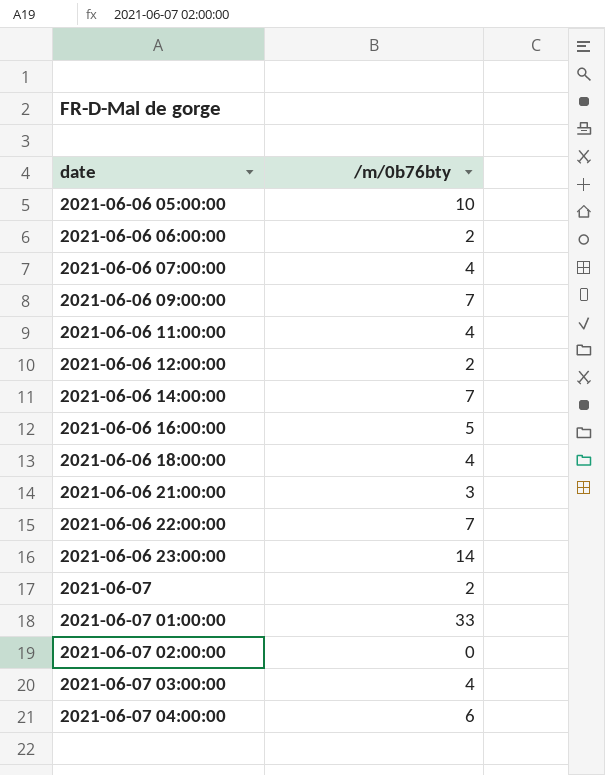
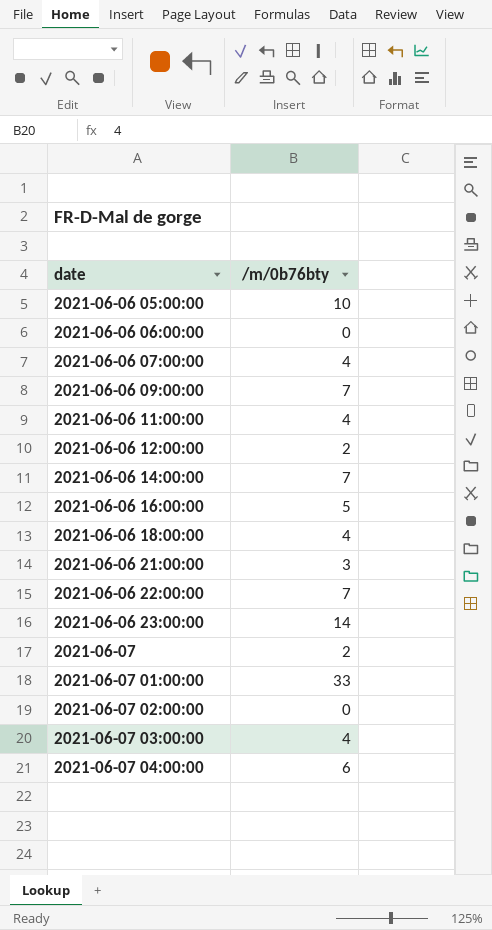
2021-06-06 06:00:00 | /m/0b76bty: 2 -> 0

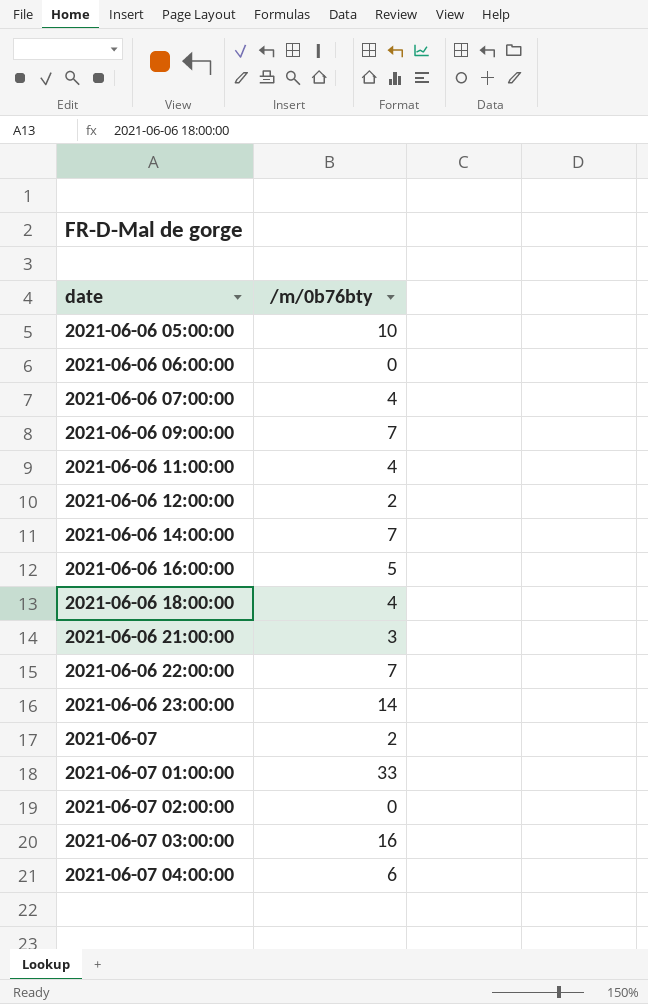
2021-06-07 03:00:00 | /m/0b76bty: 4 -> 16

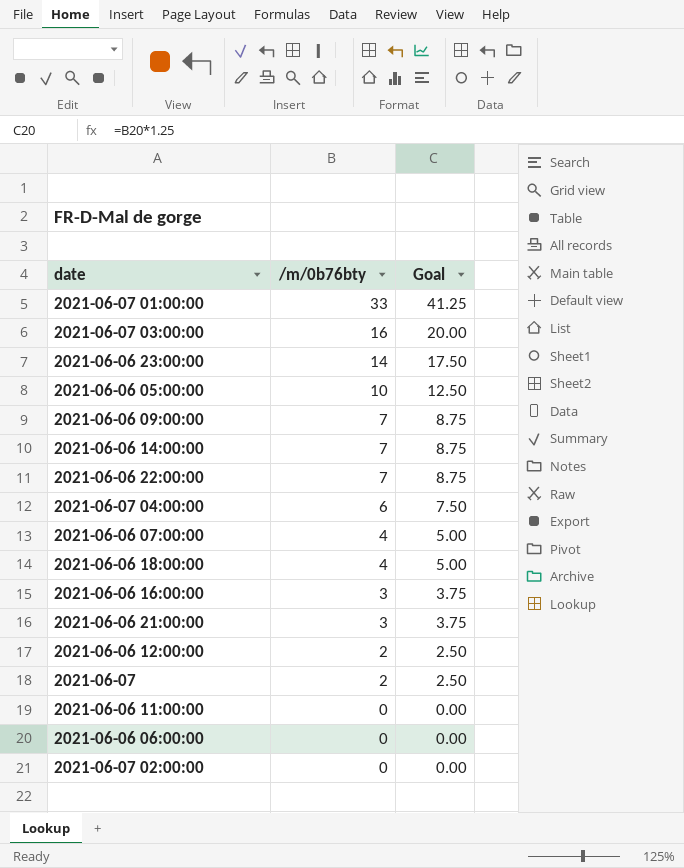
row order: date ascending -> /m/0b76bty descending
column Goal | formula: none -> [/m/0b76bty] * 1.25
2021-06-06 16:00:00 | /m/0b76bty: 5 -> 3
2021-06-06 11:00:00 | /m/0b76bty: 4 -> 0

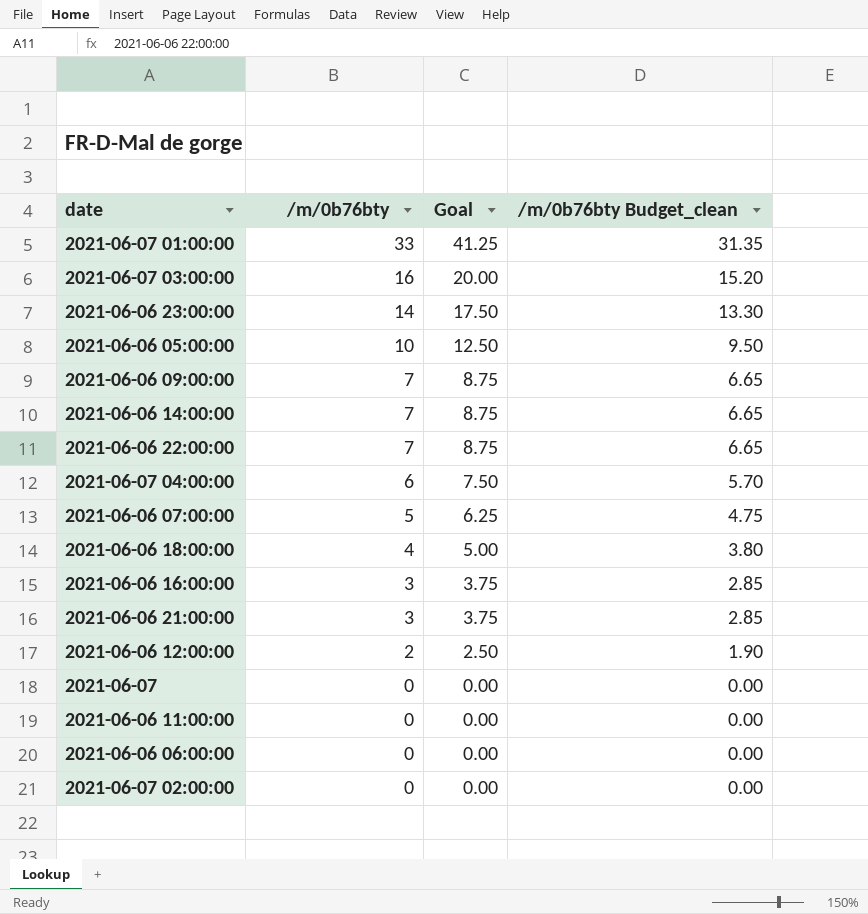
column /m/0b76bty Budget_clean | formula: none -> [/m/0b76bty] * 0.95
2021-06-06 07:00:00 | /m/0b76bty: 4 -> 5
2021-06-06 07:00:00 | Goal: 5.00 -> 6.25
2021-06-07 | /m/0b76bty: 2 -> 0
2021-06-07 | Goal: 2.50 -> 0.00

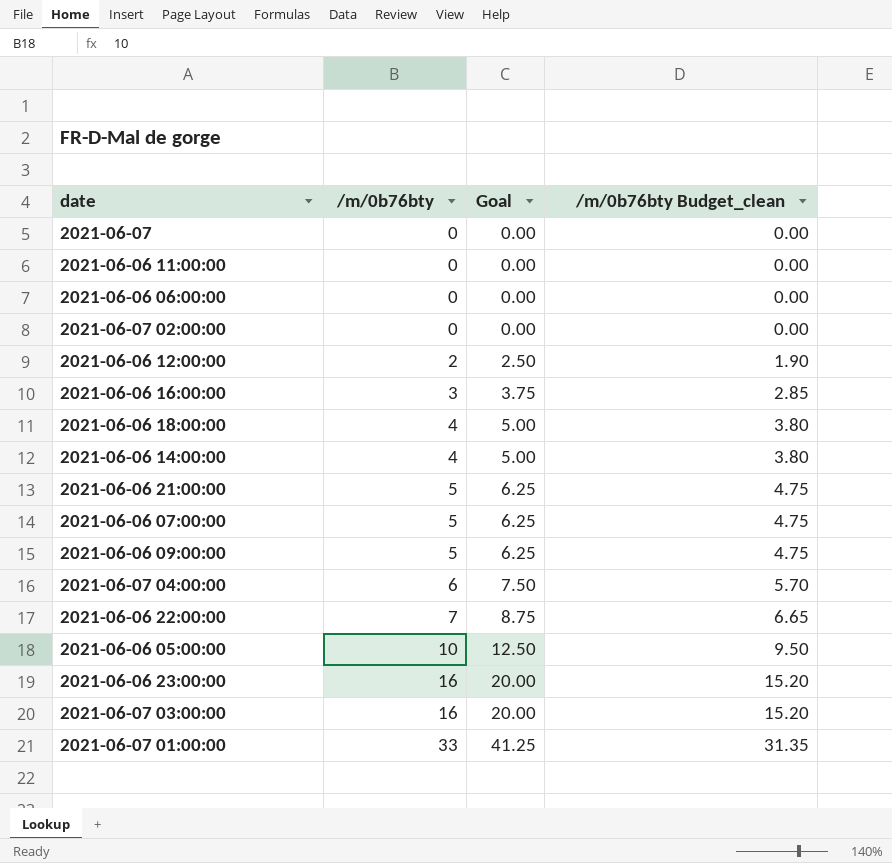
row order: /m/0b76bty descending -> /m/0b76bty ascending
2021-06-06 14:00:00 | /m/0b76bty: 7 -> 4
2021-06-06 14:00:00 | Goal: 8.75 -> 5.00
2021-06-06 14:00:00 | /m/0b76bty Budget_clean: 6.65 -> 3.80
2021-06-06 21:00:00 | /m/0b76bty: 3 -> 5
2021-06-06 21:00:00 | Goal: 3.75 -> 6.25
2021-06-06 21:00:00 | /m/0b76bty Budget_clean: 2.85 -> 4.75
2021-06-06 09:00:00 | /m/0b76bty: 7 -> 5
2021-06-06 09:00:00 | Goal: 8.75 -> 6.25
2021-06-06 09:00:00 | /m/0b76bty Budget_clean: 6.65 -> 4.75
2021-06-06 23:00:00 | /m/0b76bty: 14 -> 16
2021-06-06 23:00:00 | Goal: 17.50 -> 20.00
2021-06-06 23:00:00 | /m/0b76bty Budget_clean: 13.30 -> 15.20

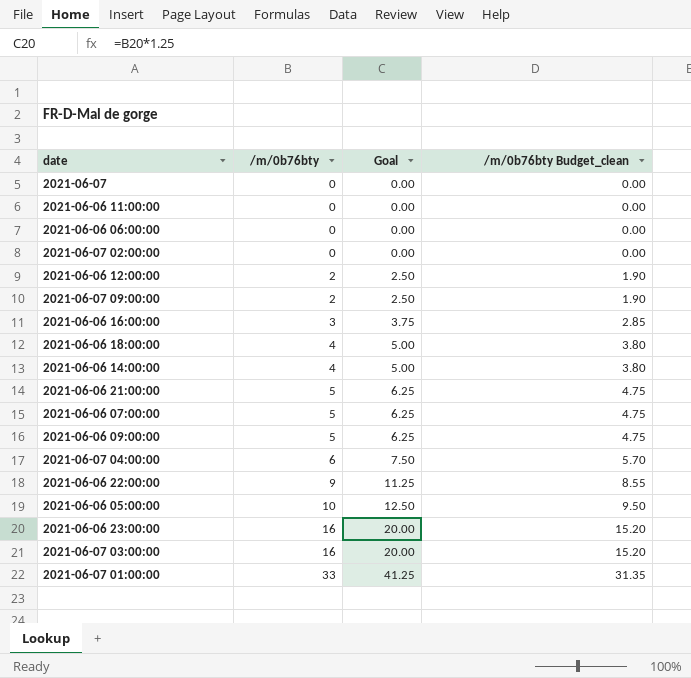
row 2021-06-07 09:00:00: none -> 2 | 2.50 | 1.90
2021-06-06 22:00:00 | /m/0b76bty: 7 -> 9
2021-06-06 22:00:00 | Goal: 8.75 -> 11.25
2021-06-06 22:00:00 | /m/0b76bty Budget_clean: 6.65 -> 8.55

